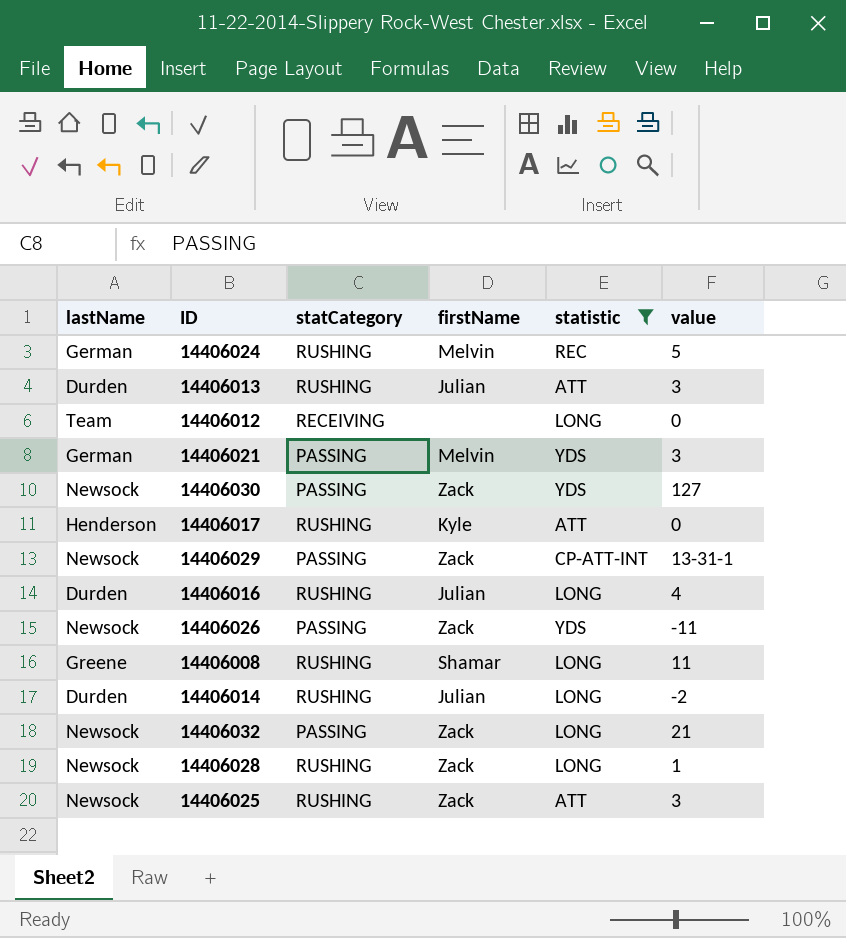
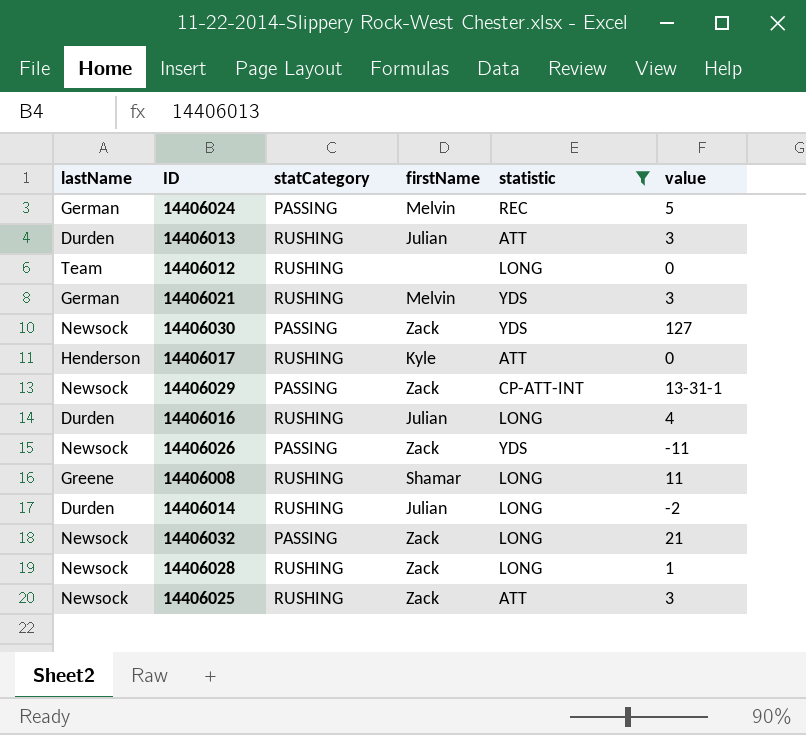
14406024 | statCategory: RUSHING -> PASSING
14406012 | statCategory: RECEIVING -> RUSHING
14406021 | statCategory: PASSING -> RUSHING

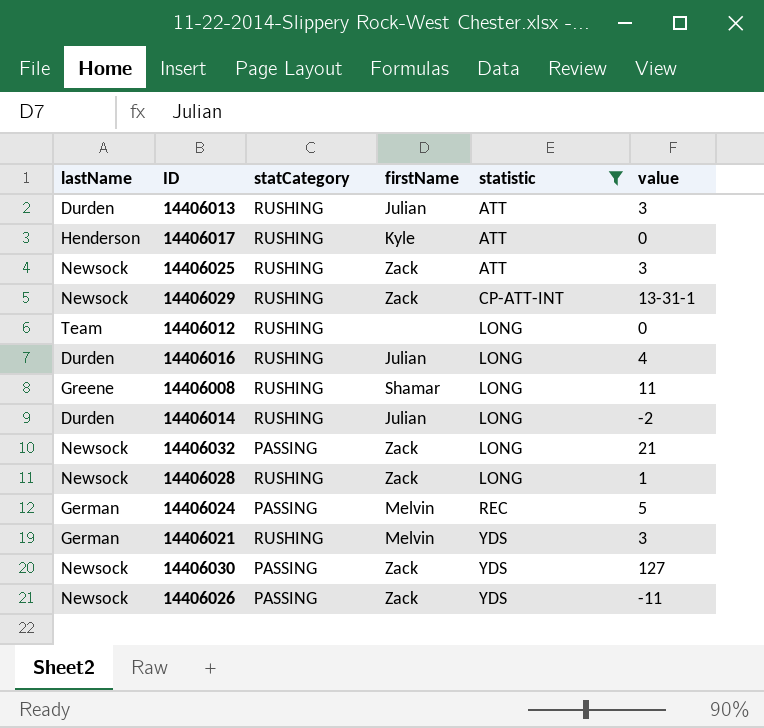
row order: none -> statistic ascending
14406029 | statCategory: PASSING -> RUSHING

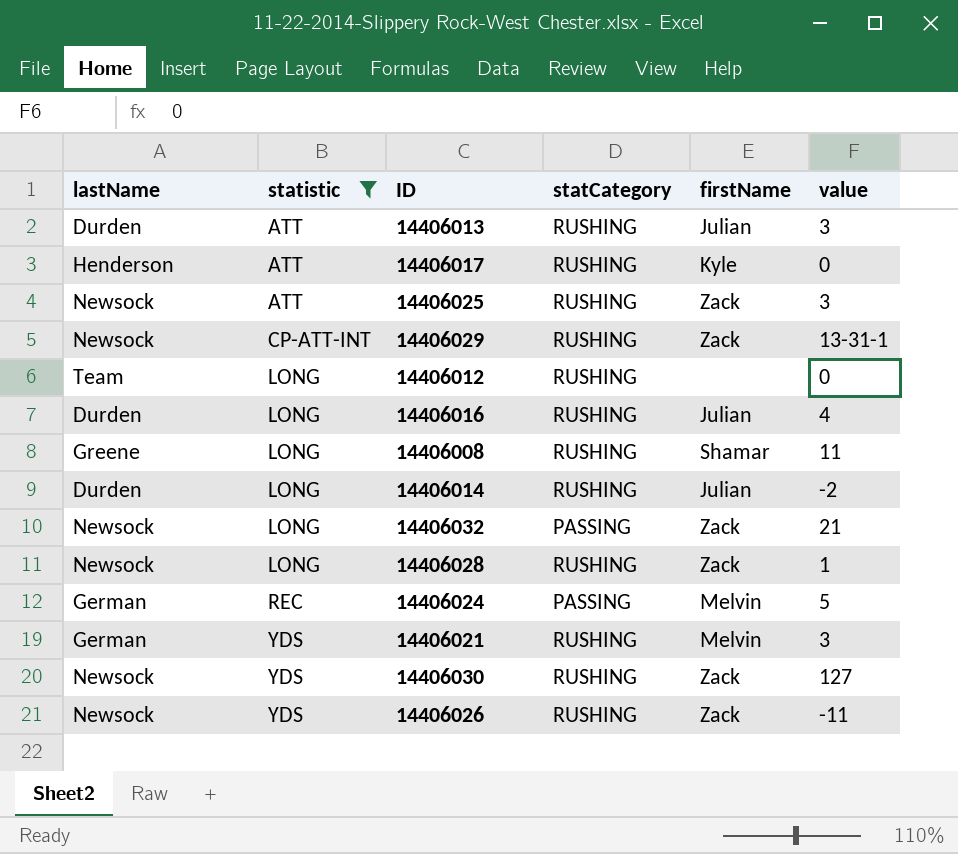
column statistic | position: 5 -> 2
14406030 | statCategory: PASSING -> RUSHING
14406026 | statCategory: PASSING -> RUSHING

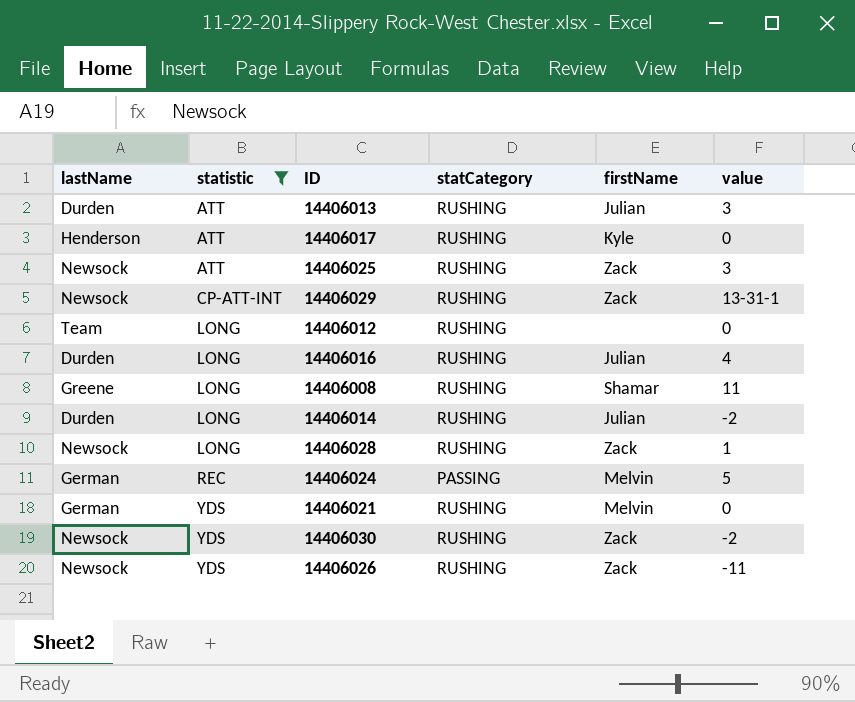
row 14406032: Newsock | LONG | PASSING | Zack | 21 -> none
14406021 | value: 3 -> 0
14406030 | value: 127 -> -2

